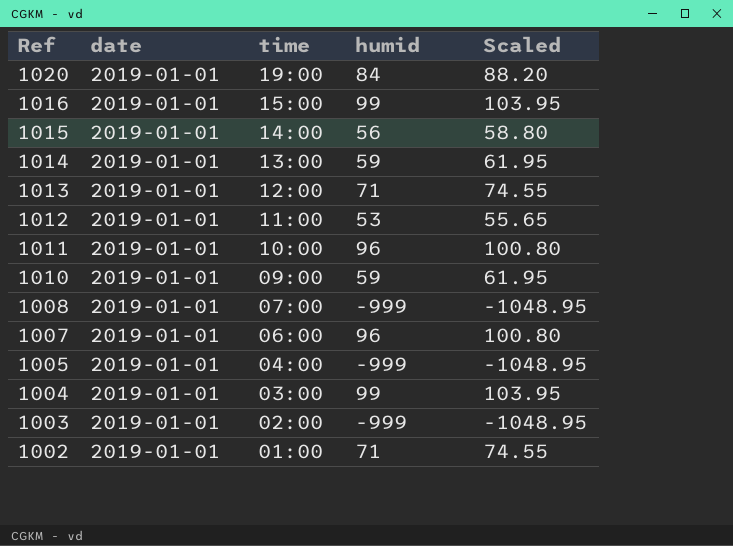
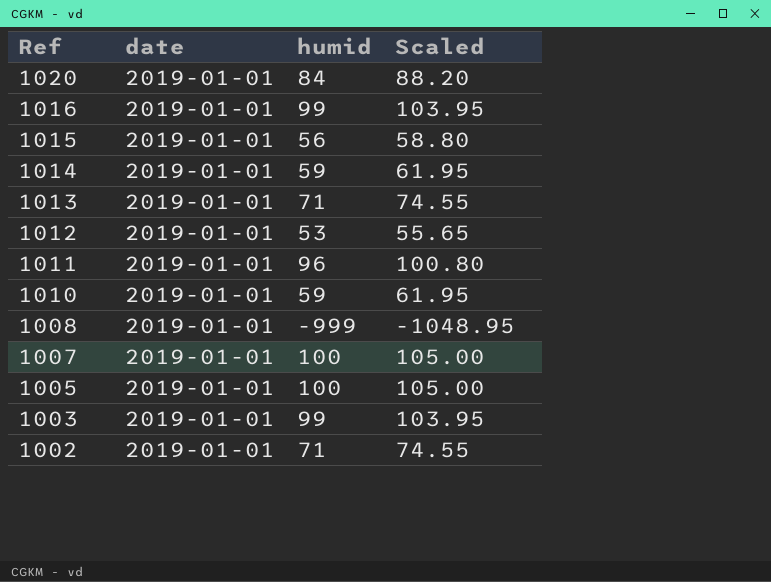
column time | position: 3 -> none
row 1004: 2019-01-01 | 03:00 | 99 | 103.95 -> none
1007 | humid: 96 -> 100
1007 | Scaled: 100.80 -> 105.00
1005 | humid: -999 -> 100
1005 | Scaled: -1048.95 -> 105.00
1003 | humid: -999 -> 99
1003 | Scaled: -1048.95 -> 103.95

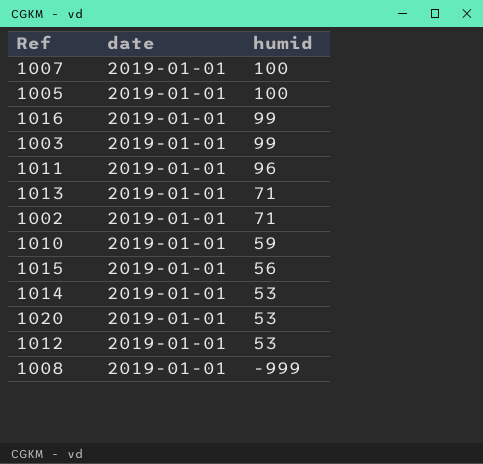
row order: Ref descending -> humid descending
column Scaled | formula: [humid] * 1.05 -> none
1014 | humid: 59 -> 53
1020 | humid: 84 -> 53

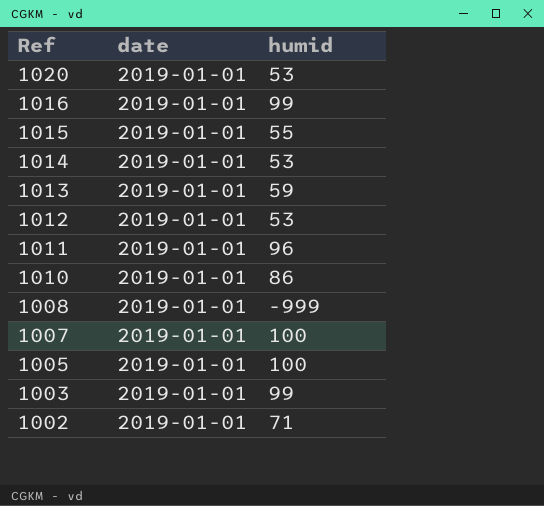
row order: humid descending -> Ref descending
1015 | humid: 56 -> 55
1013 | humid: 71 -> 59
1010 | humid: 59 -> 86

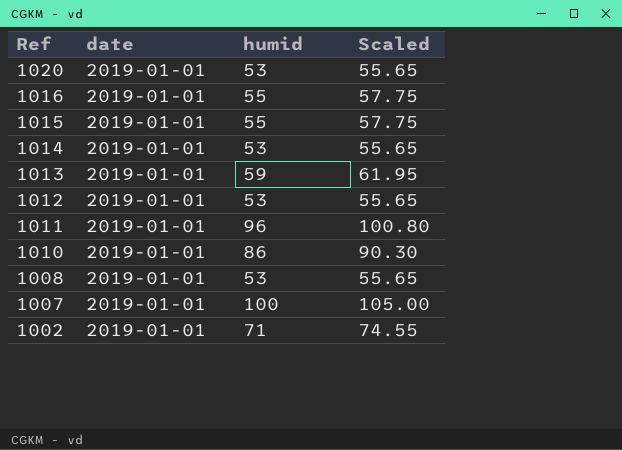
column Scaled | formula: none -> [humid] * 1.05
row 1005: 2019-01-01 | 100 -> none
row 1003: 2019-01-01 | 99 -> none
1016 | humid: 99 -> 55
1008 | humid: -999 -> 53

